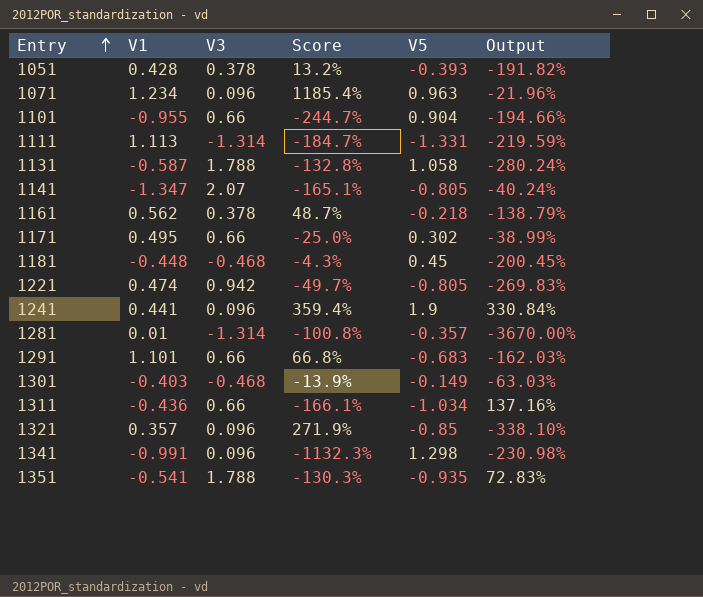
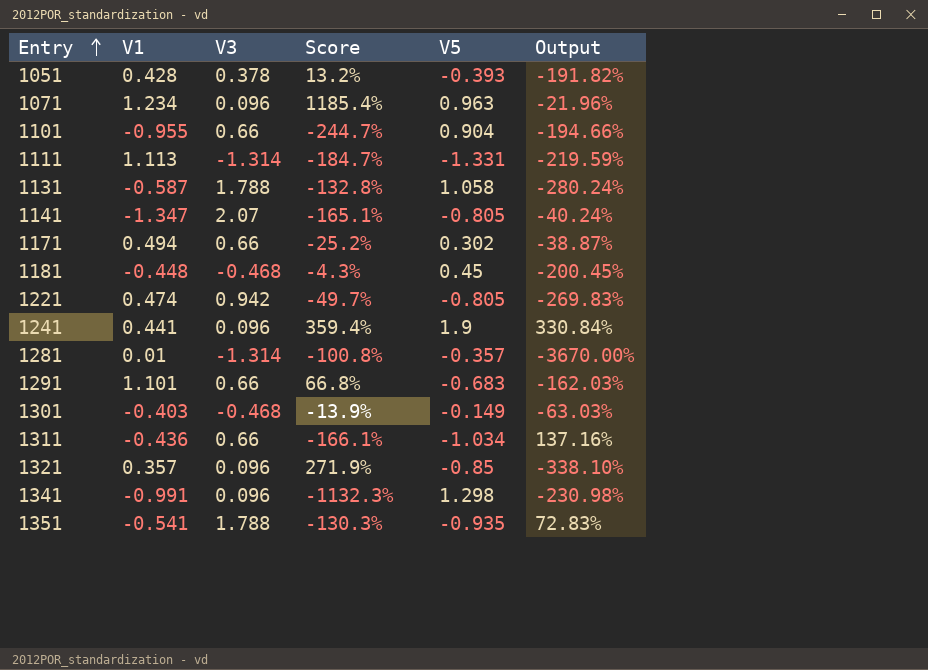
row 1161: 0.562 | 0.378 | 48.7% | -0.218 | -138.79% -> none
1171 | V1: 0.495 -> 0.494
1171 | Score: -25.0% -> -25.2%
1171 | Output: -38.99% -> -38.87%

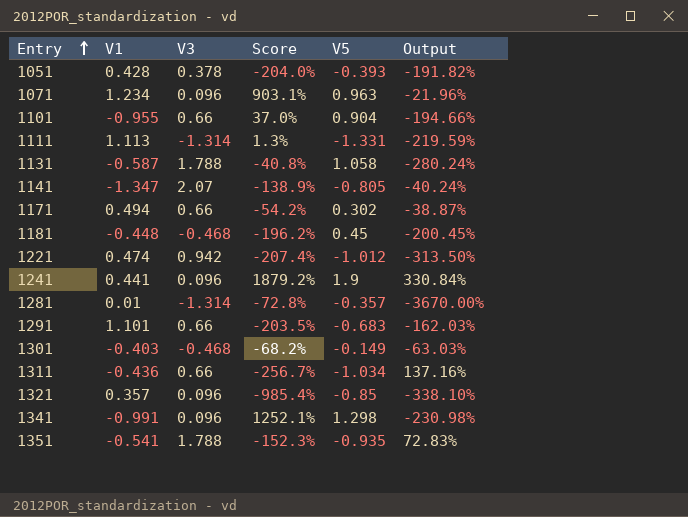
column Score | formula: ([V1] - [V3]) / [V3] -> ([V5] - [V3]) / [V3]
1221 | V5: -0.805 -> -1.012
1221 | Output: -269.83% -> -313.50%

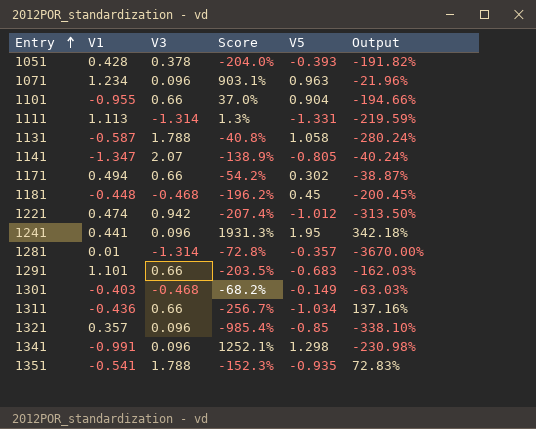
1241 | Score: 1879.2% -> 1931.3%
1241 | V5: 1.9 -> 1.95
1241 | Output: 330.84% -> 342.18%

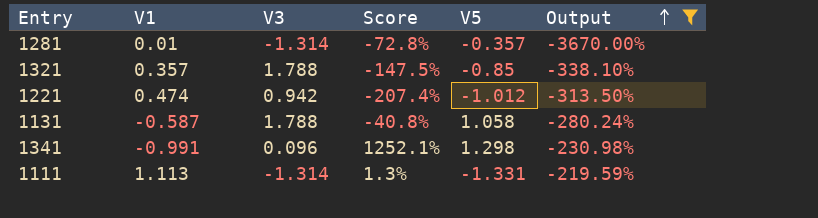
filter: none -> Output <= -219.59%
row order: Entry ascending -> Output ascending
1321 | V3: 0.096 -> 1.788
1321 | Score: -985.4% -> -147.5%

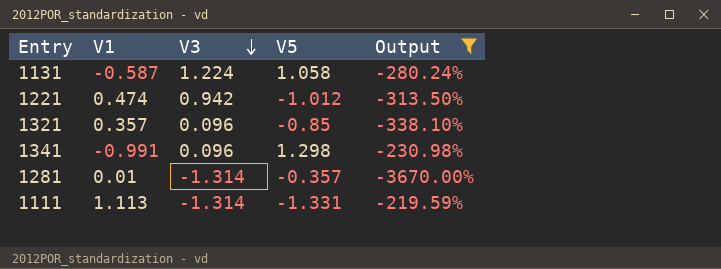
row order: Output ascending -> V3 descending
column Score | formula: ([V5] - [V3]) / [V3] -> none
1131 | V3: 1.788 -> 1.224
1321 | V3: 1.788 -> 0.096

